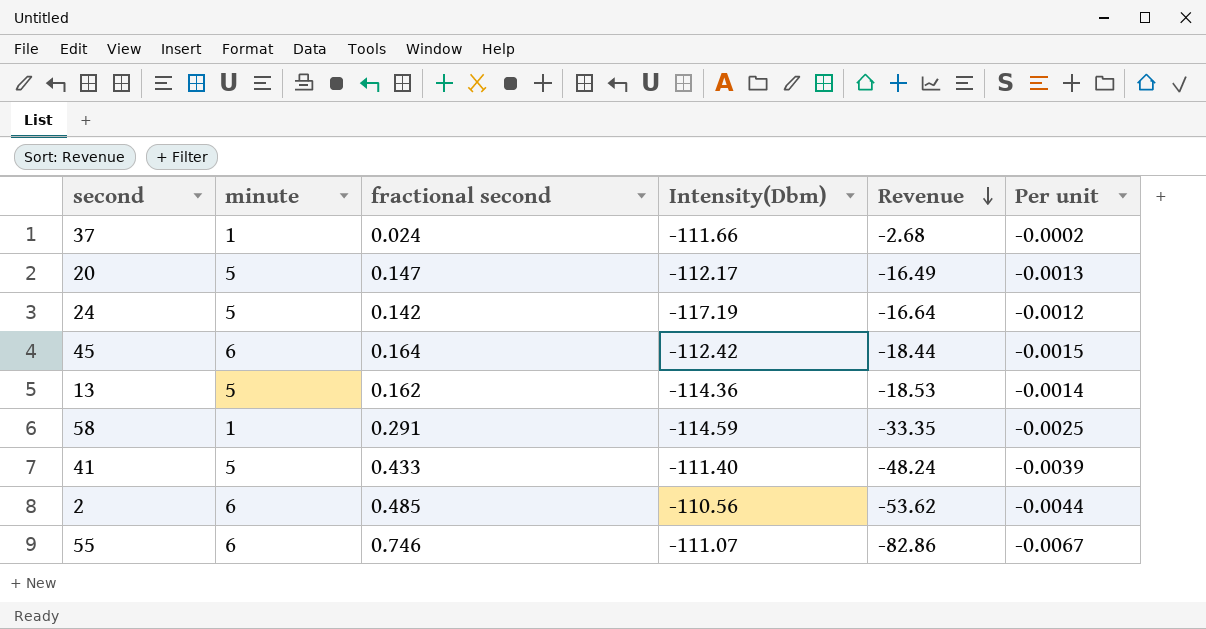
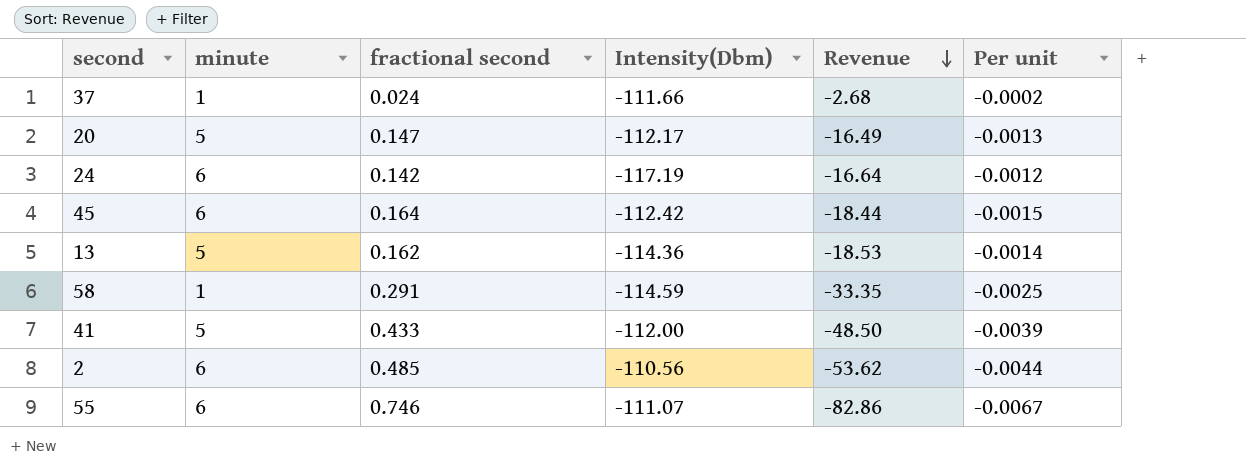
24 | minute: 5 -> 6
41 | Intensity(Dbm): -111.40 -> -112.00
41 | Revenue: -48.24 -> -48.50

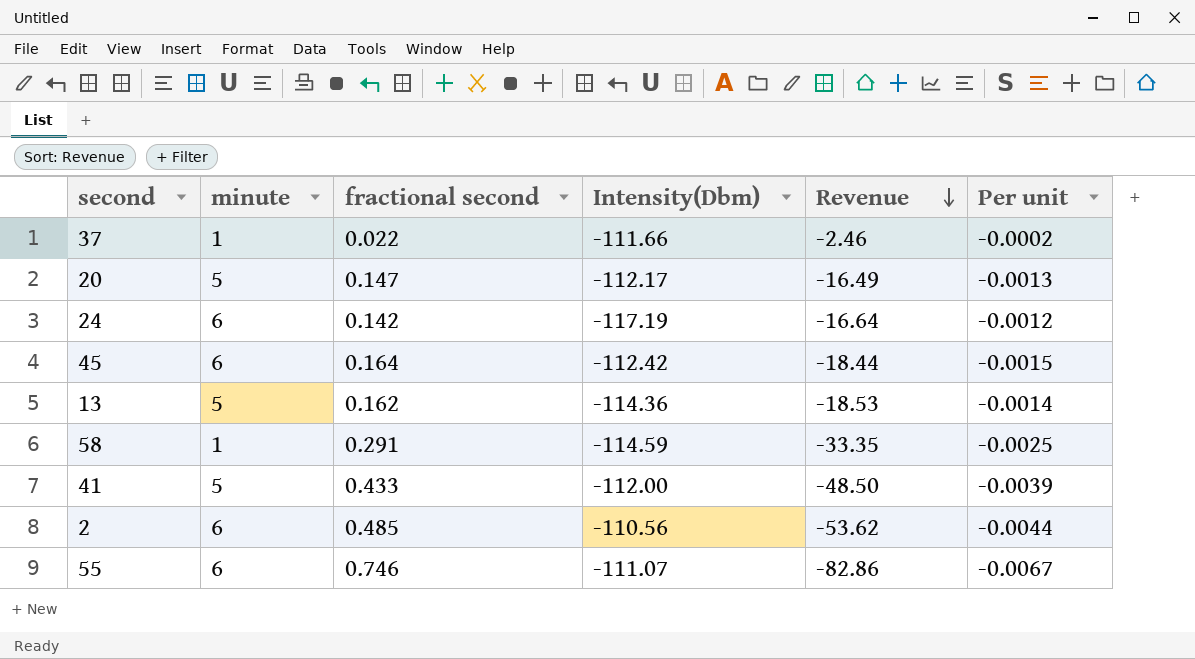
37 | fractional second: 0.024 -> 0.022
37 | Revenue: -2.68 -> -2.46

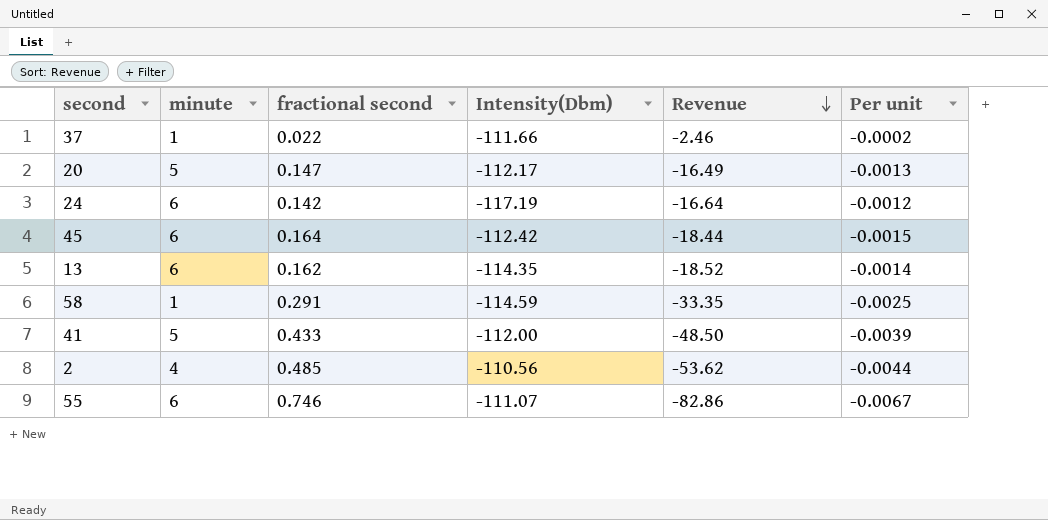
13 | minute: 5 -> 6
13 | Intensity(Dbm): -114.36 -> -114.35
13 | Revenue: -18.53 -> -18.52
2 | minute: 6 -> 4

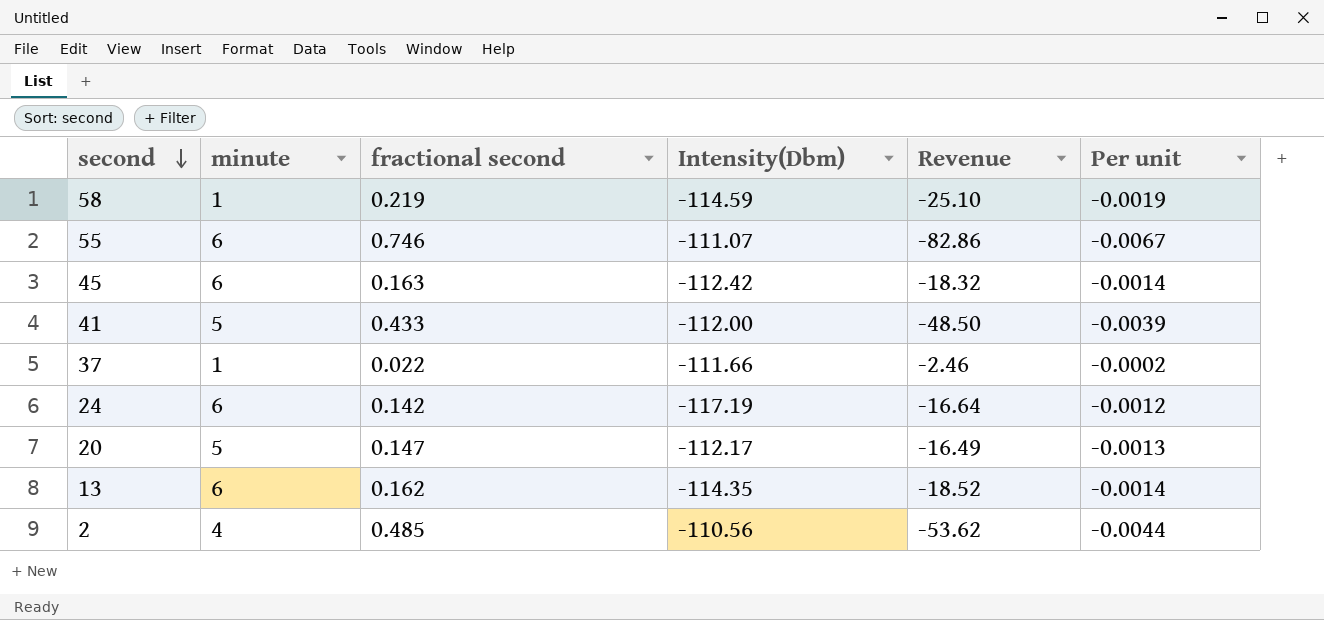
row order: Revenue descending -> second descending
58 | fractional second: 0.291 -> 0.219
58 | Revenue: -33.35 -> -25.10
58 | Per unit: -0.0025 -> -0.0019
45 | fractional second: 0.164 -> 0.163
45 | Revenue: -18.44 -> -18.32
45 | Per unit: -0.0015 -> -0.0014

